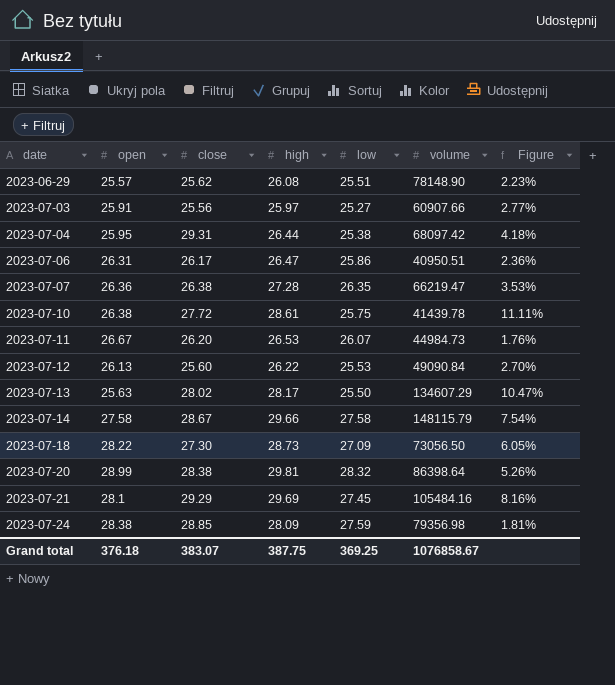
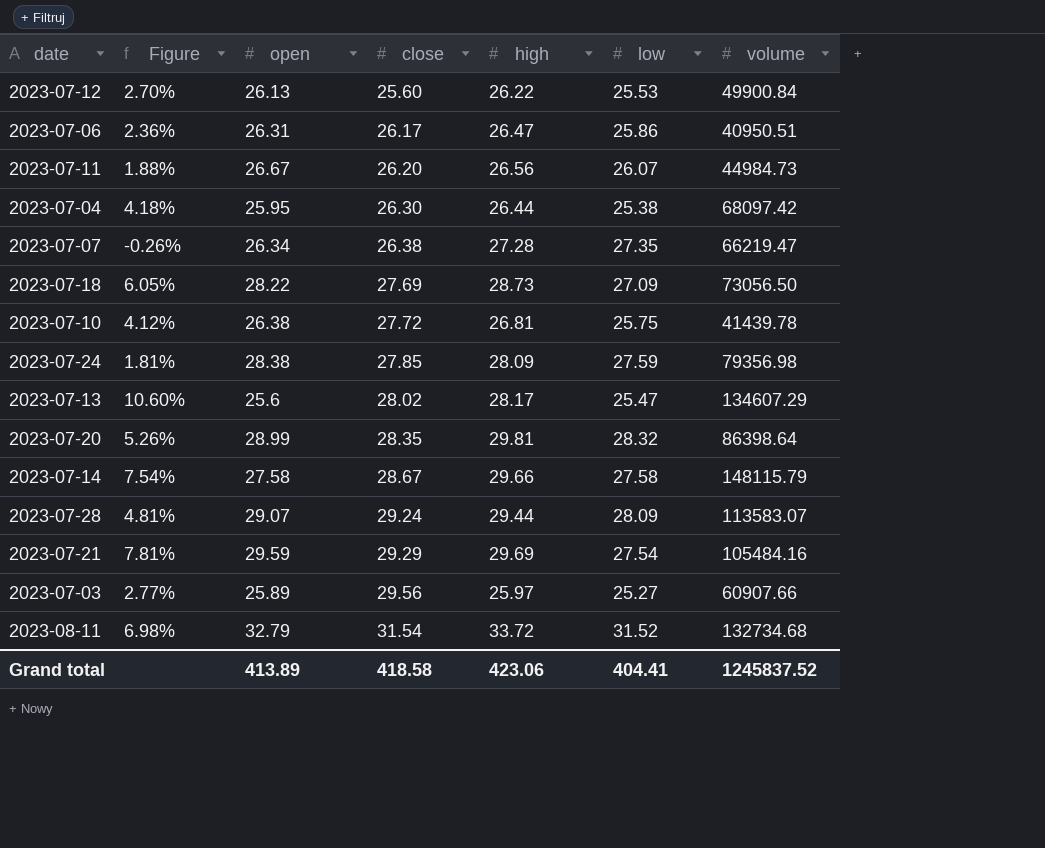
row order: date ascending -> close ascending
column Figure | position: 7 -> 2
row 2023-06-29: 25.57 | 25.62 | 26.08 | 25.51 | 78148.90 | 2.23% -> none
2023-07-12 | volume: 49090.84 -> 49900.84
2023-07-11 | Figure: 1.76% -> 1.88%
2023-07-11 | high: 26.53 -> 26.56
2023-07-04 | close: 29.31 -> 26.30
2023-07-07 | Figure: 3.53% -> -0.26%
2023-07-07 | open: 26.36 -> 26.34
2023-07-07 | low: 26.35 -> 27.35
2023-07-18 | close: 27.30 -> 27.69
2023-07-10 | Figure: 11.11% -> 4.12%
2023-07-10 | high: 28.61 -> 26.81
2023-07-24 | close: 28.85 -> 27.85
2023-07-13 | Figure: 10.47% -> 10.60%
2023-07-13 | open: 25.63 -> 25.6
2023-07-13 | low: 25.50 -> 25.47
2023-07-20 | close: 28.38 -> 28.35
row 2023-07-28: none -> 4.81% | 29.07 | 29.24 | 29.44 | 28.09 | 113583.07
2023-07-21 | Figure: 8.16% -> 7.81%
2023-07-21 | open: 28.1 -> 29.59
2023-07-21 | low: 27.45 -> 27.54
2023-07-03 | open: 25.91 -> 25.89
2023-07-03 | close: 25.56 -> 29.56
row 2023-08-11: none -> 6.98% | 32.79 | 31.54 | 33.72 | 31.52 | 132734.68
Grand total | open: 376.18 -> 413.89
Grand total | close: 383.07 -> 418.58
Grand total | high: 387.75 -> 423.06
Grand total | low: 369.25 -> 404.41
Grand total | volume: 1076858.67 -> 1245837.52

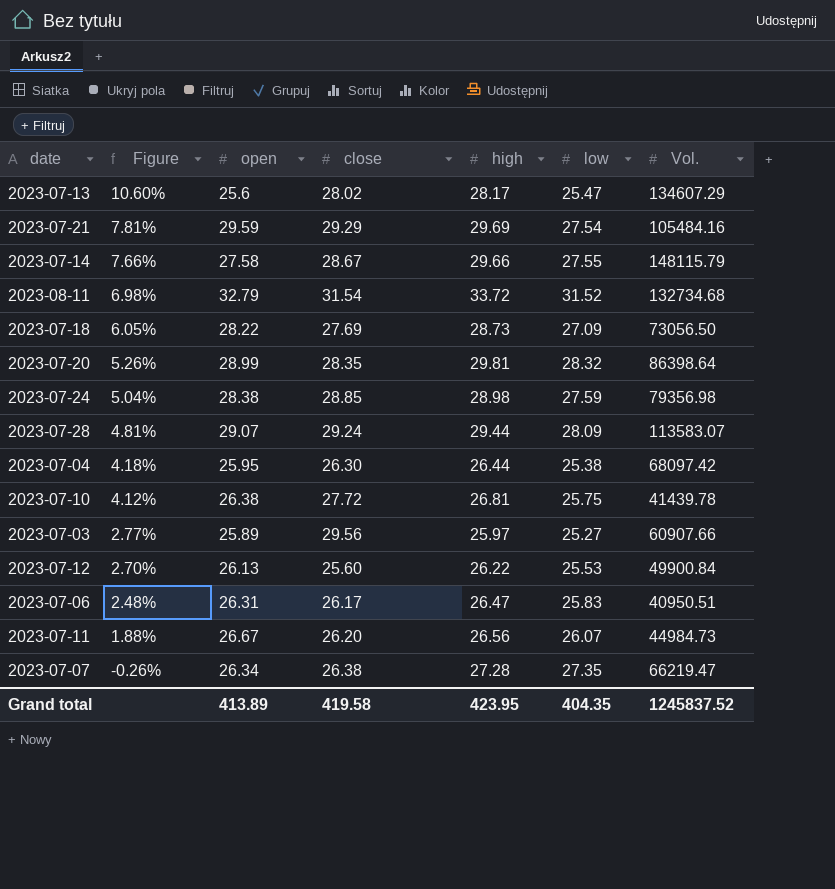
row order: close ascending -> Figure descending
column name: volume -> Vol.
2023-07-14 | Figure: 7.54% -> 7.66%
2023-07-14 | low: 27.58 -> 27.55
2023-07-24 | Figure: 1.81% -> 5.04%
2023-07-24 | close: 27.85 -> 28.85
2023-07-24 | high: 28.09 -> 28.98
2023-07-06 | Figure: 2.36% -> 2.48%
2023-07-06 | low: 25.86 -> 25.83
Grand total | close: 418.58 -> 419.58
Grand total | high: 423.06 -> 423.95
Grand total | low: 404.41 -> 404.35

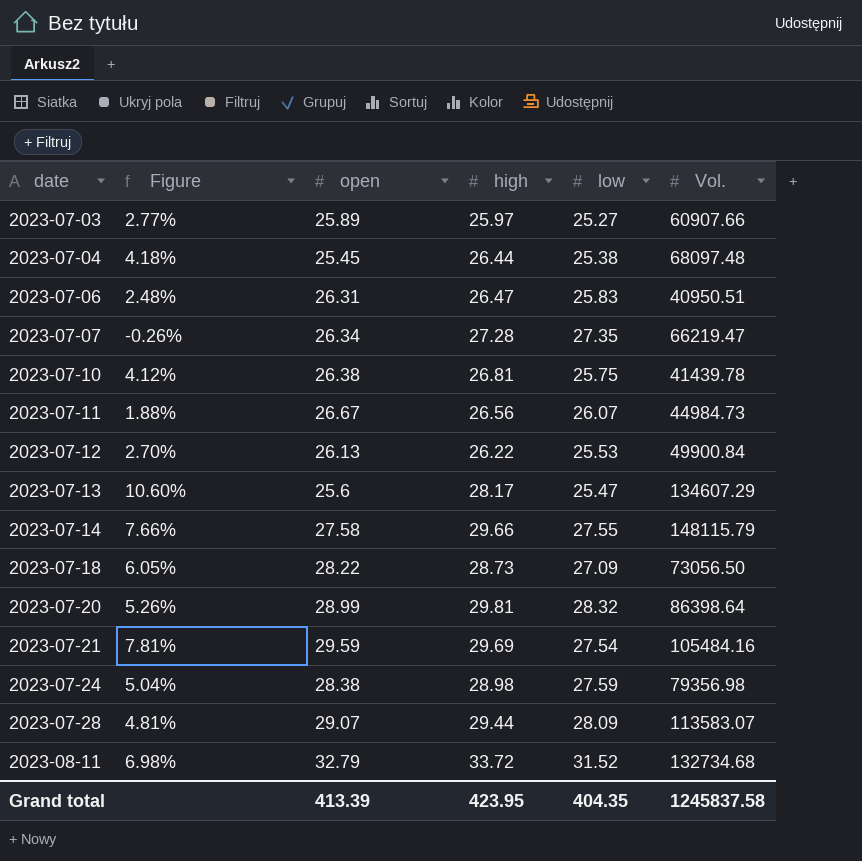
row order: Figure descending -> date ascending
column close | position: 4 -> none
2023-07-04 | open: 25.95 -> 25.45
2023-07-04 | Vol.: 68097.42 -> 68097.48
Grand total | open: 413.89 -> 413.39
Grand total | Vol.: 1245837.52 -> 1245837.58

